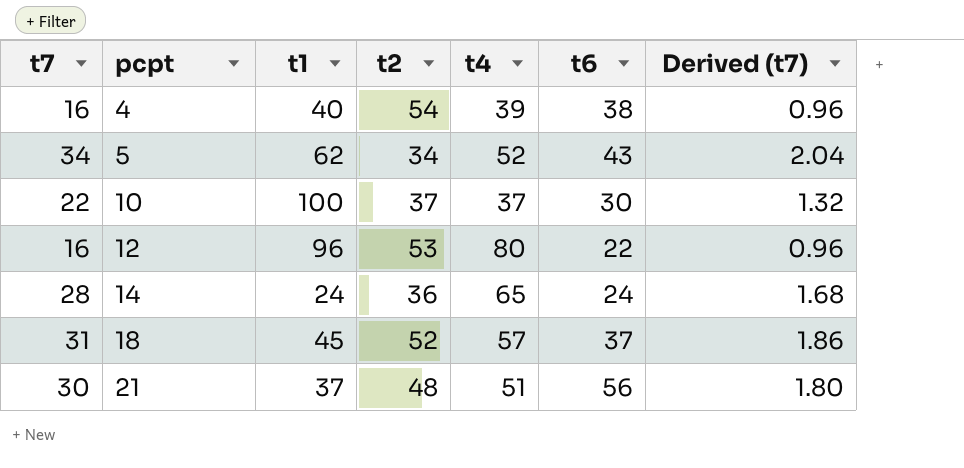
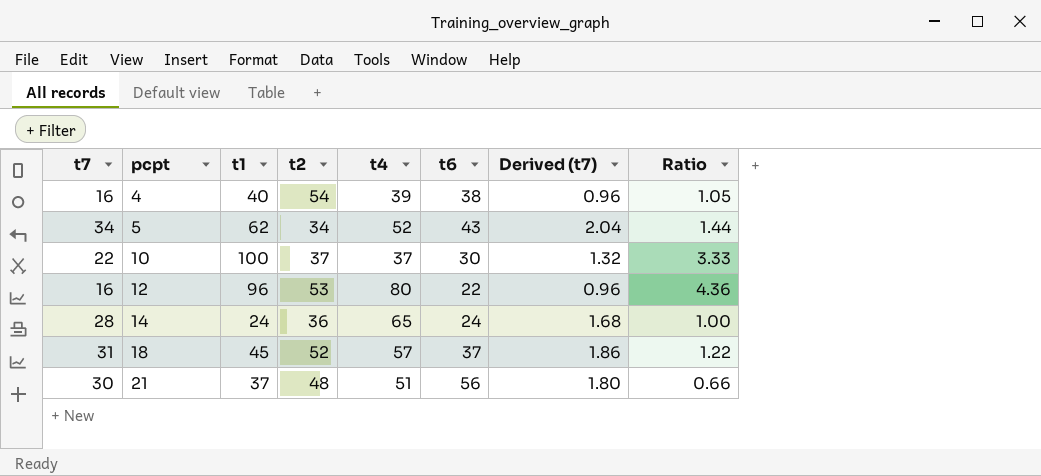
column Ratio | formula: none -> [t1] / [t6]

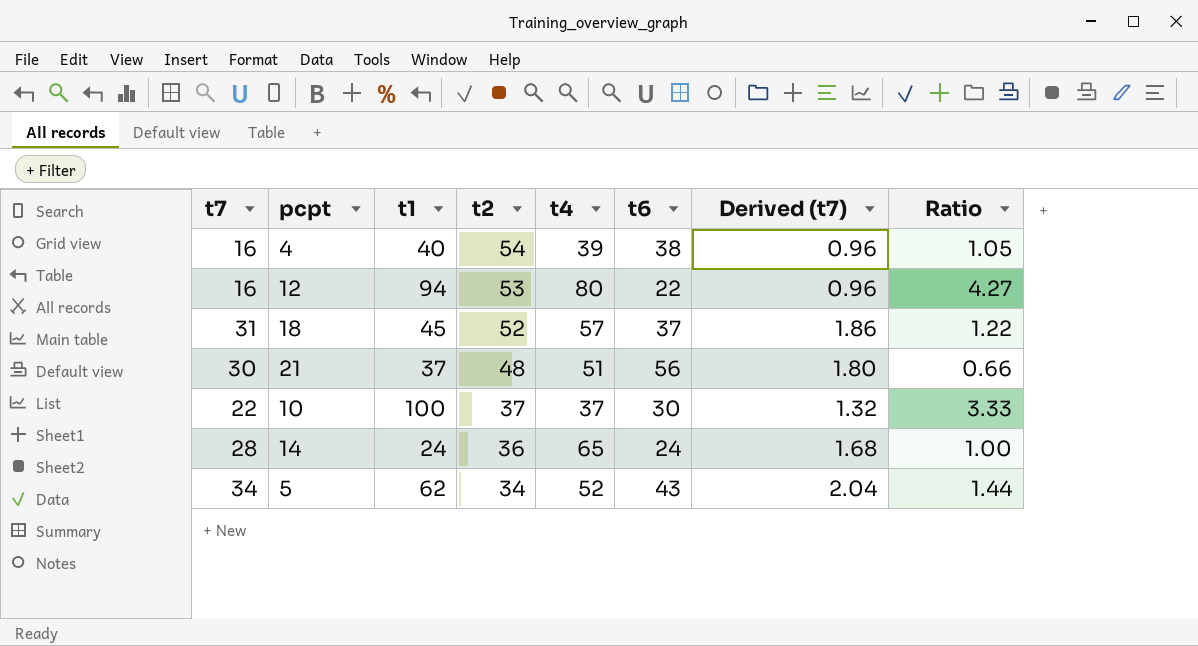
row order: pcpt ascending -> t2 descending
12 | t1: 96 -> 94
12 | Ratio: 4.36 -> 4.27

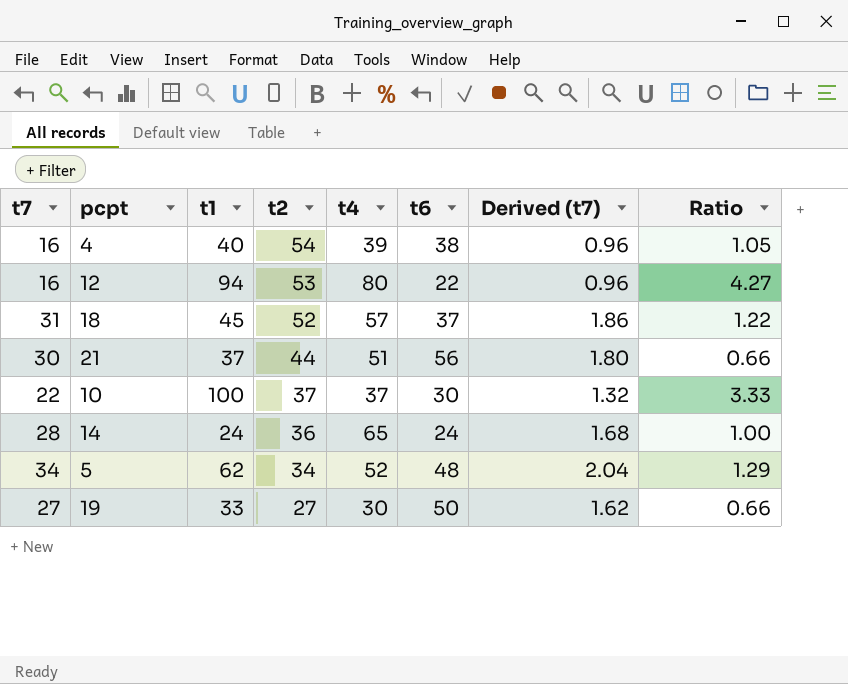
21 | t2: 48 -> 44
5 | t6: 43 -> 48
5 | Ratio: 1.44 -> 1.29
row 19: none -> 27 | 33 | 27 | 30 | 50 | 1.62 | 0.66

